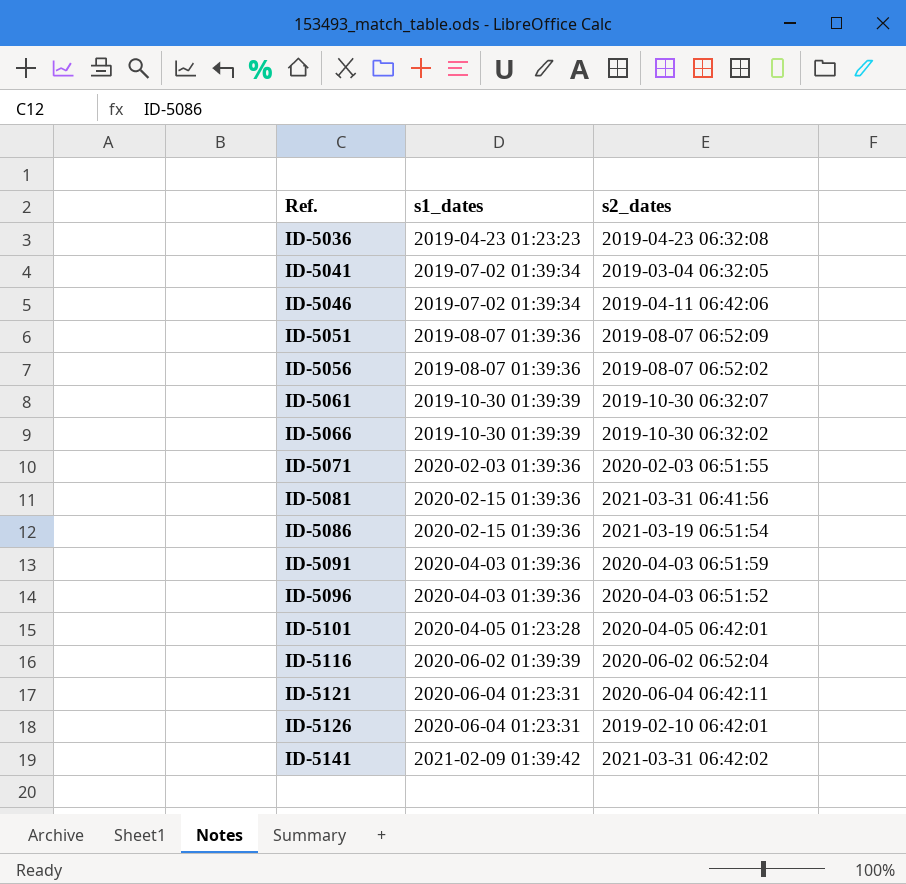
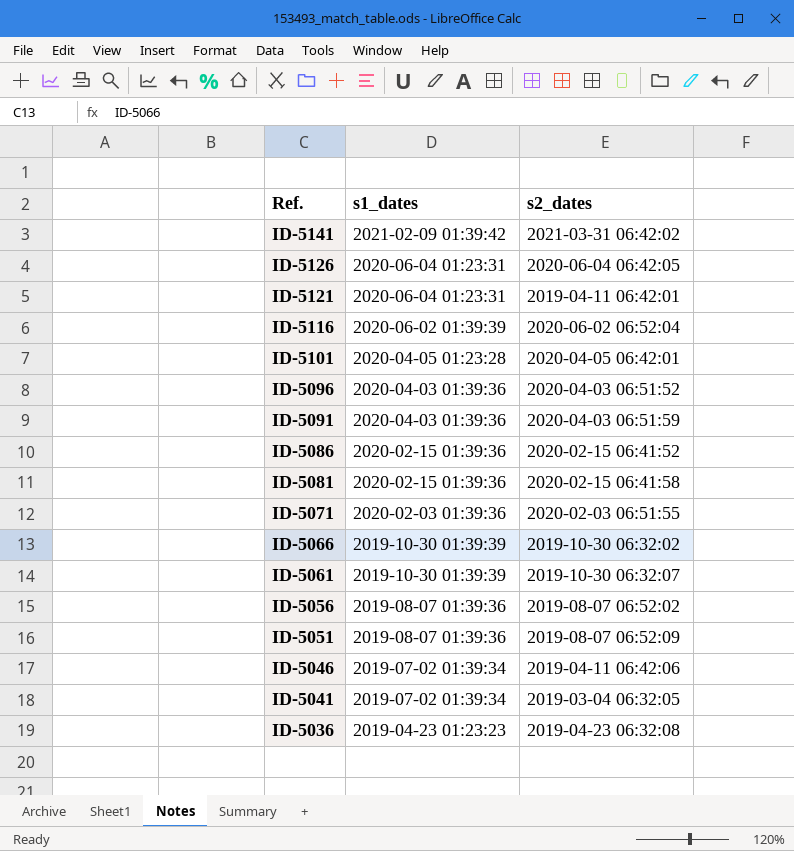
row order: Ref. ascending -> Ref. descending
ID-5126 | s2_dates: 2019-02-10 06:42:01 -> 2020-06-04 06:42:05
ID-5121 | s2_dates: 2020-06-04 06:42:11 -> 2019-04-11 06:42:01
ID-5086 | s2_dates: 2021-03-19 06:51:54 -> 2020-02-15 06:41:52
ID-5081 | s2_dates: 2021-03-31 06:41:56 -> 2020-02-15 06:41:58

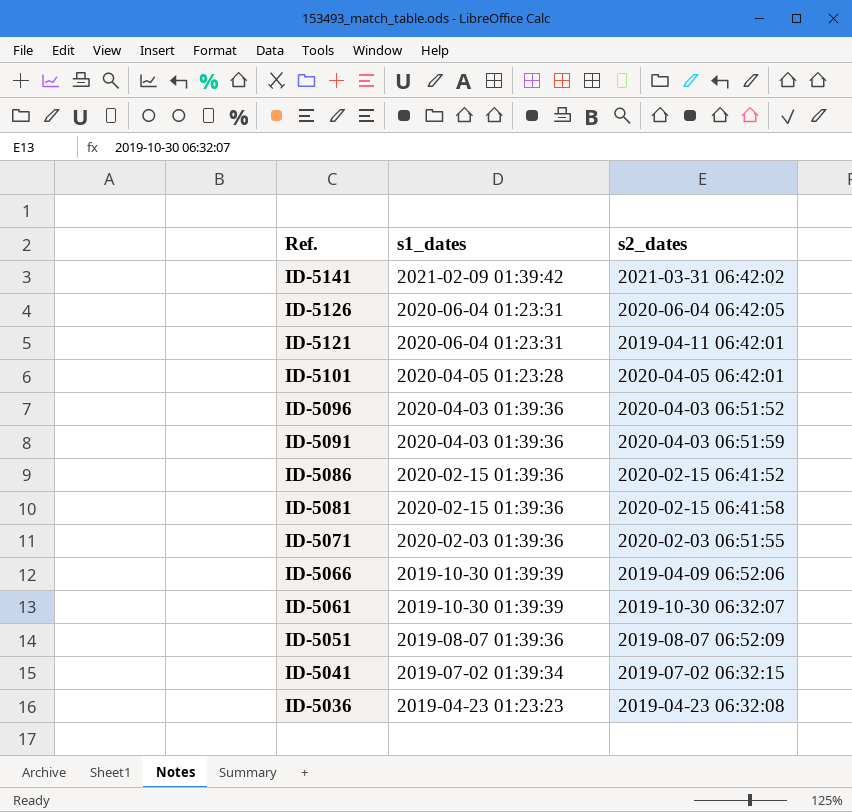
row ID-5116: 2020-06-02 01:39:39 | 2020-06-02 06:52:04 -> none
row ID-5056: 2019-08-07 01:39:36 | 2019-08-07 06:52:02 -> none
row ID-5046: 2019-07-02 01:39:34 | 2019-04-11 06:42:06 -> none
ID-5066 | s2_dates: 2019-10-30 06:32:02 -> 2019-04-09 06:52:06
ID-5041 | s2_dates: 2019-03-04 06:32:05 -> 2019-07-02 06:32:15

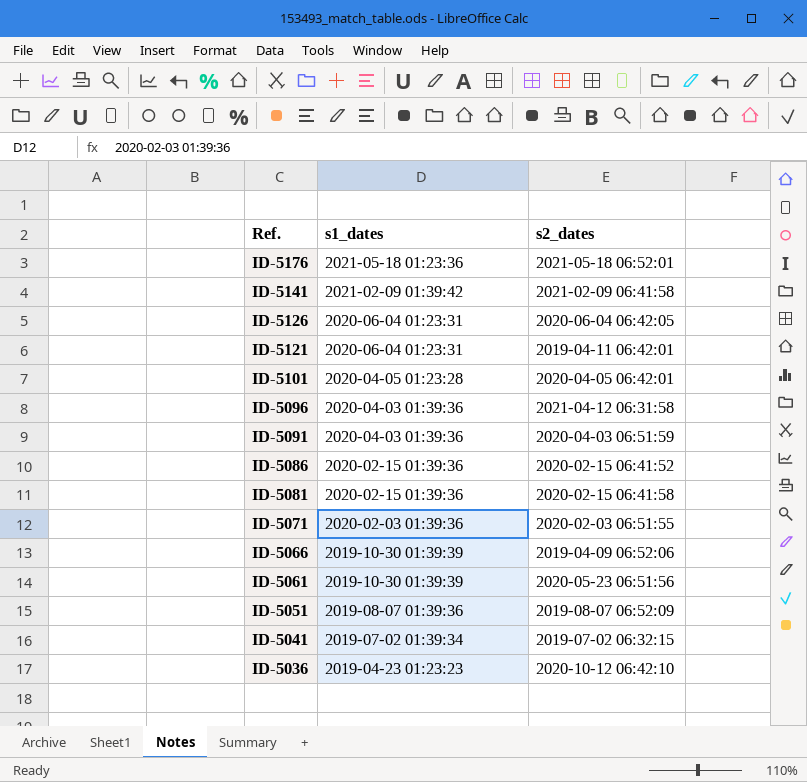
row ID-5176: none -> 2021-05-18 01:23:36 | 2021-05-18 06:52:01
ID-5141 | s2_dates: 2021-03-31 06:42:02 -> 2021-02-09 06:41:58
ID-5096 | s2_dates: 2020-04-03 06:51:52 -> 2021-04-12 06:31:58
ID-5061 | s2_dates: 2019-10-30 06:32:07 -> 2020-05-23 06:51:56
ID-5036 | s2_dates: 2019-04-23 06:32:08 -> 2020-10-12 06:42:10

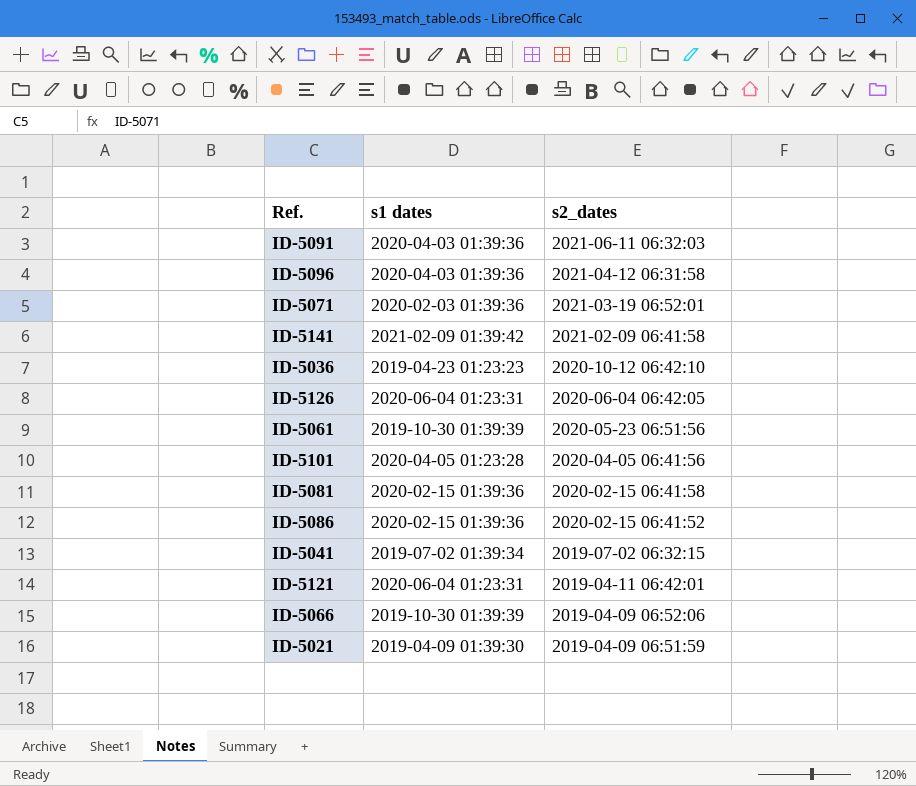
row order: Ref. descending -> s2_dates descending
column name: s1_dates -> s1 dates
row ID-5176: 2021-05-18 01:23:36 | 2021-05-18 06:52:01 -> none
row ID-5051: 2019-08-07 01:39:36 | 2019-08-07 06:52:09 -> none
ID-5091 | s2_dates: 2020-04-03 06:51:59 -> 2021-06-11 06:32:03
ID-5071 | s2_dates: 2020-02-03 06:51:55 -> 2021-03-19 06:52:01
ID-5101 | s2_dates: 2020-04-05 06:42:01 -> 2020-04-05 06:41:56
row ID-5021: none -> 2019-04-09 01:39:30 | 2019-04-09 06:51:59

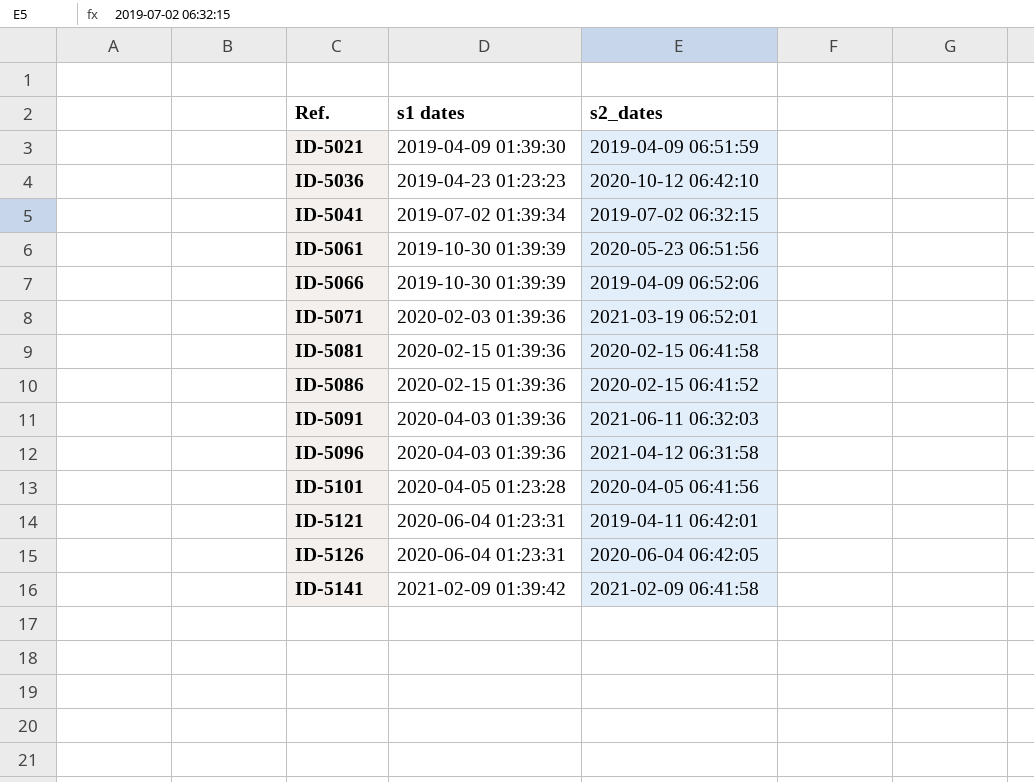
row order: s2_dates descending -> Ref. ascending

